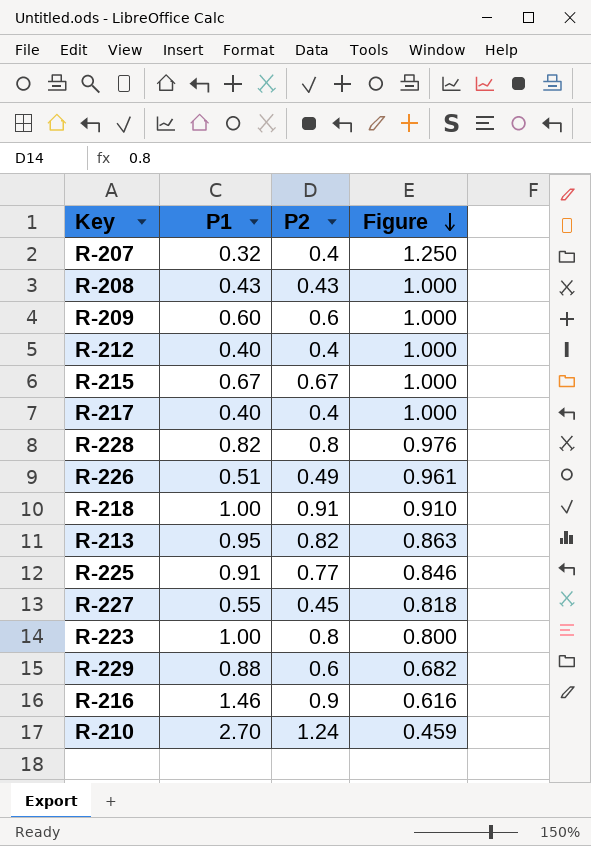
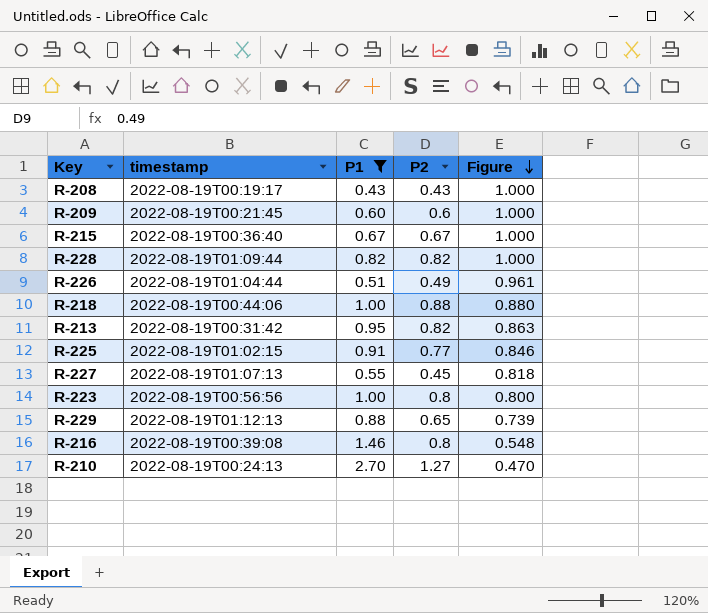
filter: none -> P1 >= 0.43
column timestamp | position: none -> 2
R-228 | P2: 0.8 -> 0.82
R-228 | Figure: 0.976 -> 1.000
R-218 | P2: 0.91 -> 0.88
R-218 | Figure: 0.910 -> 0.880
R-229 | P2: 0.6 -> 0.65
R-229 | Figure: 0.682 -> 0.739
R-216 | P2: 0.9 -> 0.8
R-216 | Figure: 0.616 -> 0.548
R-210 | P2: 1.24 -> 1.27
R-210 | Figure: 0.459 -> 0.470

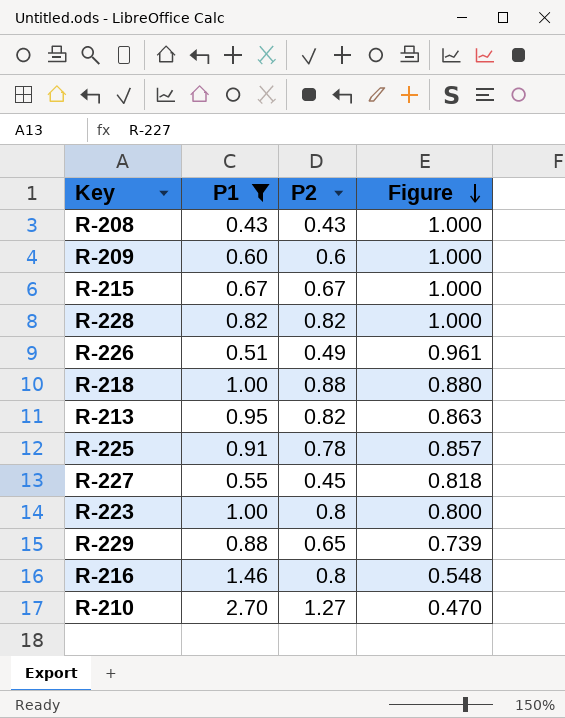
column timestamp | position: 2 -> none
R-225 | P2: 0.77 -> 0.78
R-225 | Figure: 0.846 -> 0.857

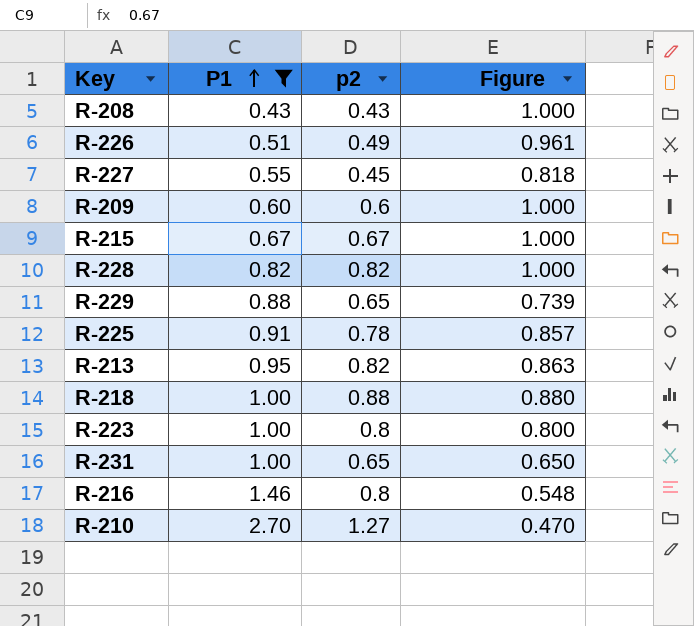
row order: Figure descending -> P1 ascending
column name: P2 -> p2
row R-231: none -> 1.00 | 0.65 | 0.650

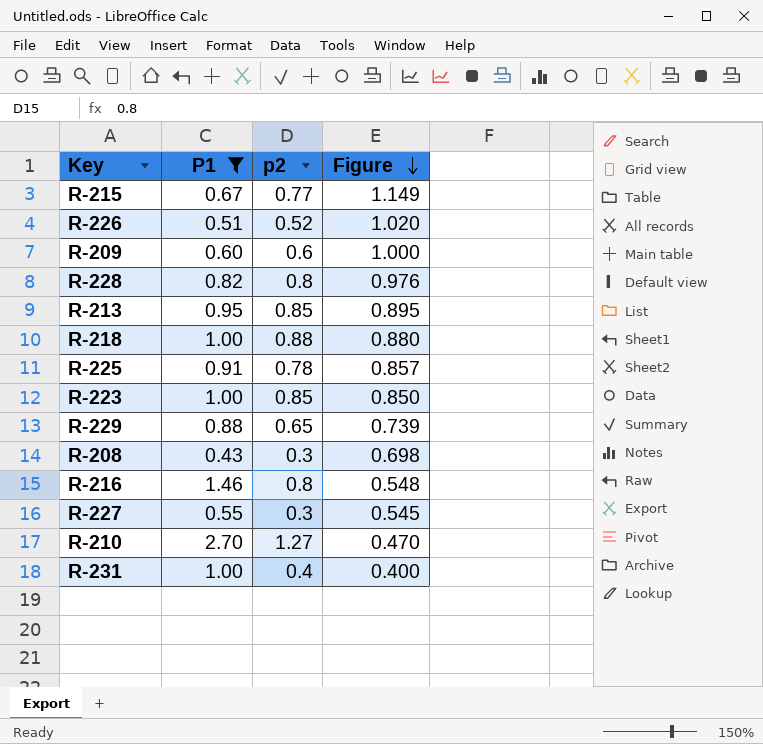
row order: P1 ascending -> Figure descending
R-215 | p2: 0.67 -> 0.77
R-215 | Figure: 1.000 -> 1.149
R-226 | p2: 0.49 -> 0.52
R-226 | Figure: 0.961 -> 1.020
R-228 | p2: 0.82 -> 0.8
R-228 | Figure: 1.000 -> 0.976
R-213 | p2: 0.82 -> 0.85
R-213 | Figure: 0.863 -> 0.895
R-223 | p2: 0.8 -> 0.85
R-223 | Figure: 0.800 -> 0.850
R-208 | p2: 0.43 -> 0.3
R-208 | Figure: 1.000 -> 0.698
R-227 | p2: 0.45 -> 0.3
R-227 | Figure: 0.818 -> 0.545
R-231 | p2: 0.65 -> 0.4
R-231 | Figure: 0.650 -> 0.400

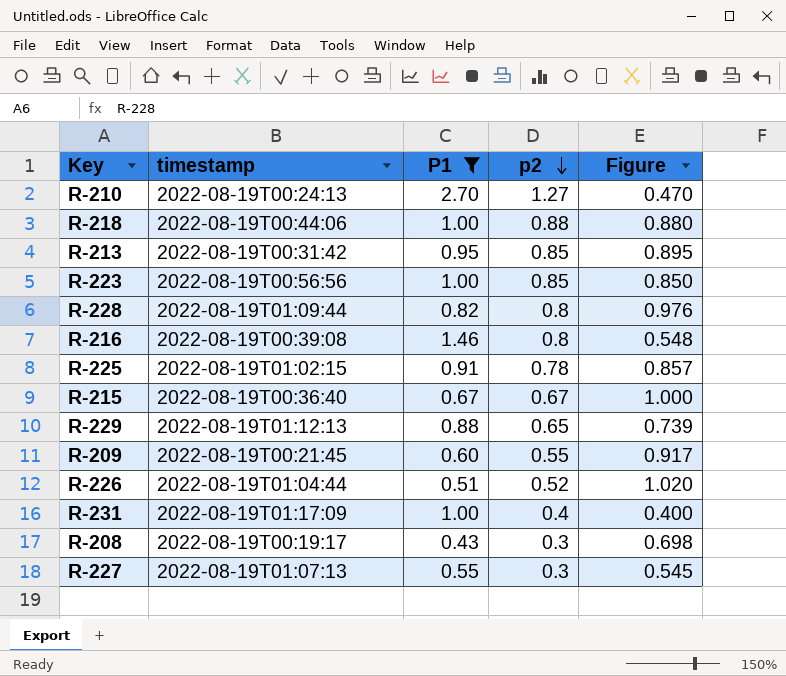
row order: Figure descending -> p2 descending
column timestamp | position: none -> 2
R-215 | p2: 0.77 -> 0.67
R-215 | Figure: 1.149 -> 1.000
R-209 | p2: 0.6 -> 0.55
R-209 | Figure: 1.000 -> 0.917

